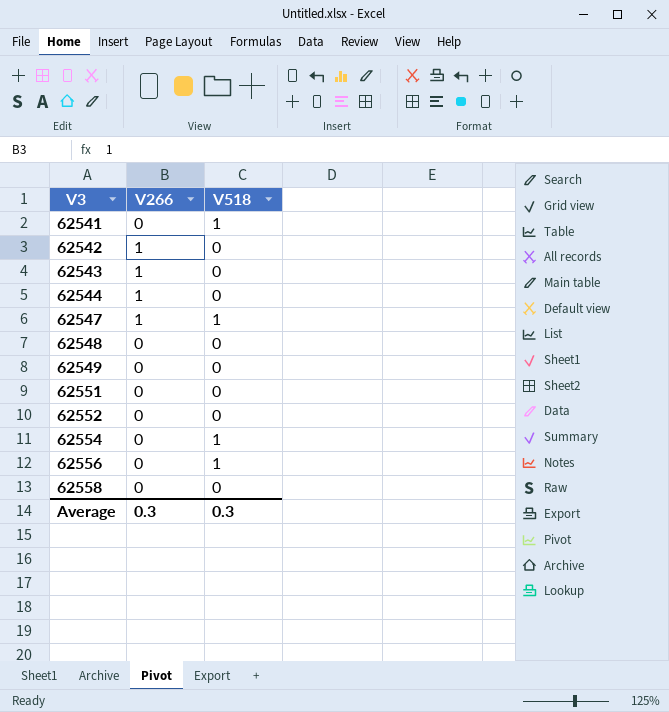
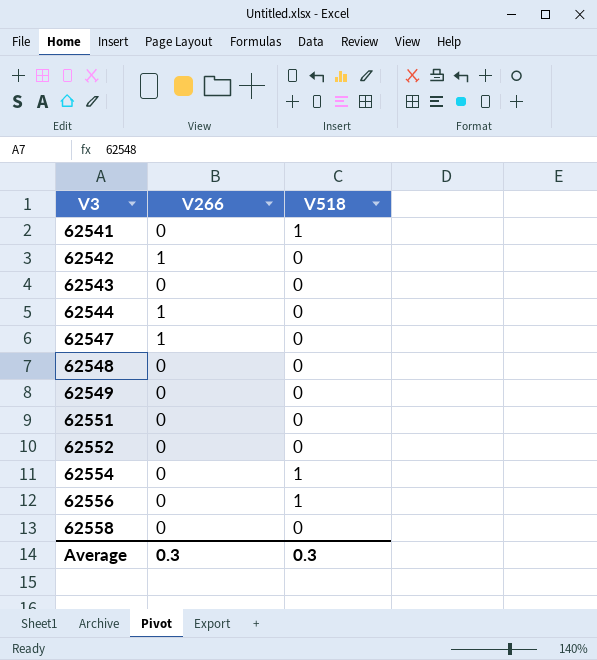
62543 | V266: 1 -> 0
62547 | V518: 1 -> 0

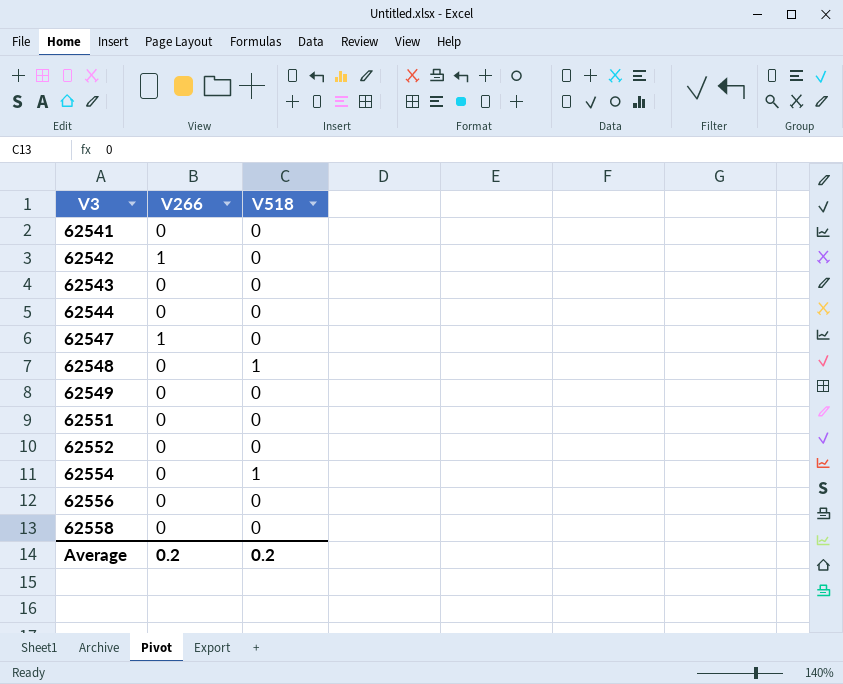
62541 | V518: 1 -> 0
62544 | V266: 1 -> 0
62548 | V518: 0 -> 1
62556 | V518: 1 -> 0
Average | V266: 0.3 -> 0.2
Average | V518: 0.3 -> 0.2

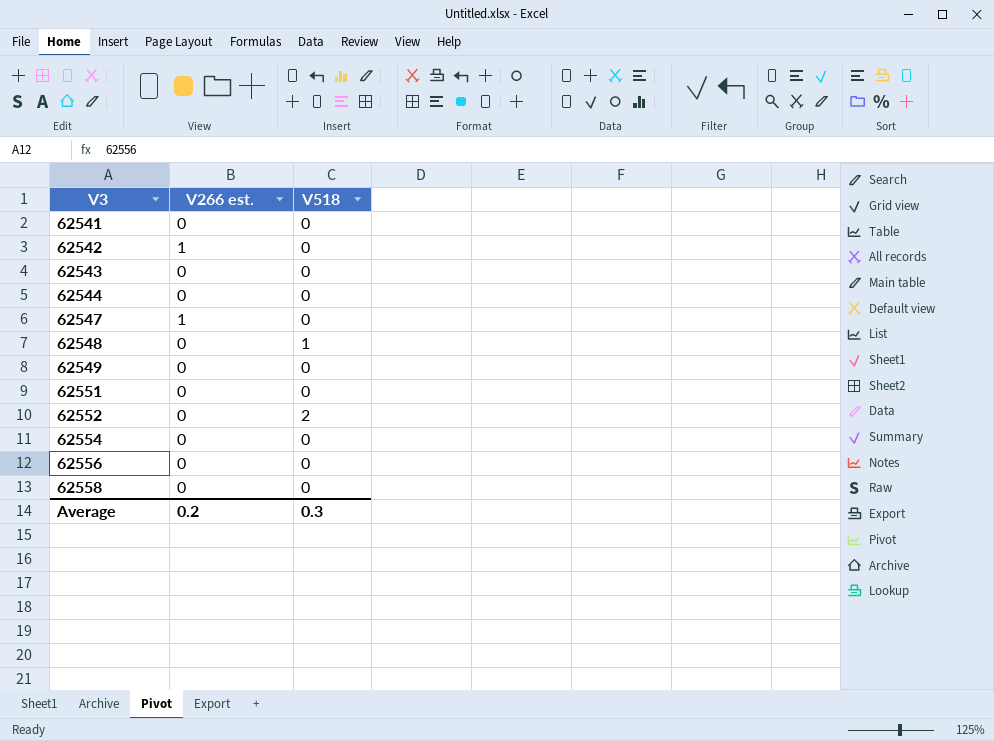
column name: V266 -> V266 est.
62552 | V518: 0 -> 2
62554 | V518: 1 -> 0
Average | V518: 0.2 -> 0.3

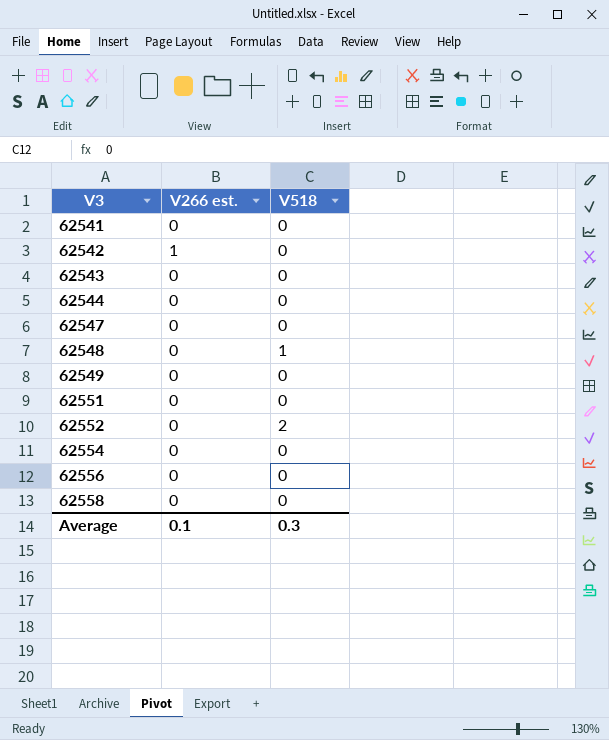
62547 | V266 est.: 1 -> 0
Average | V266 est.: 0.2 -> 0.1

